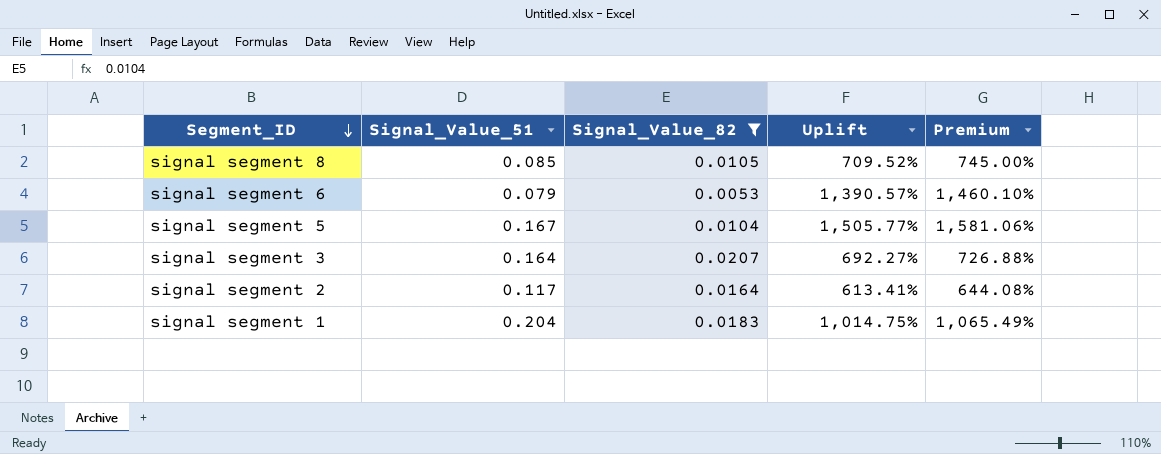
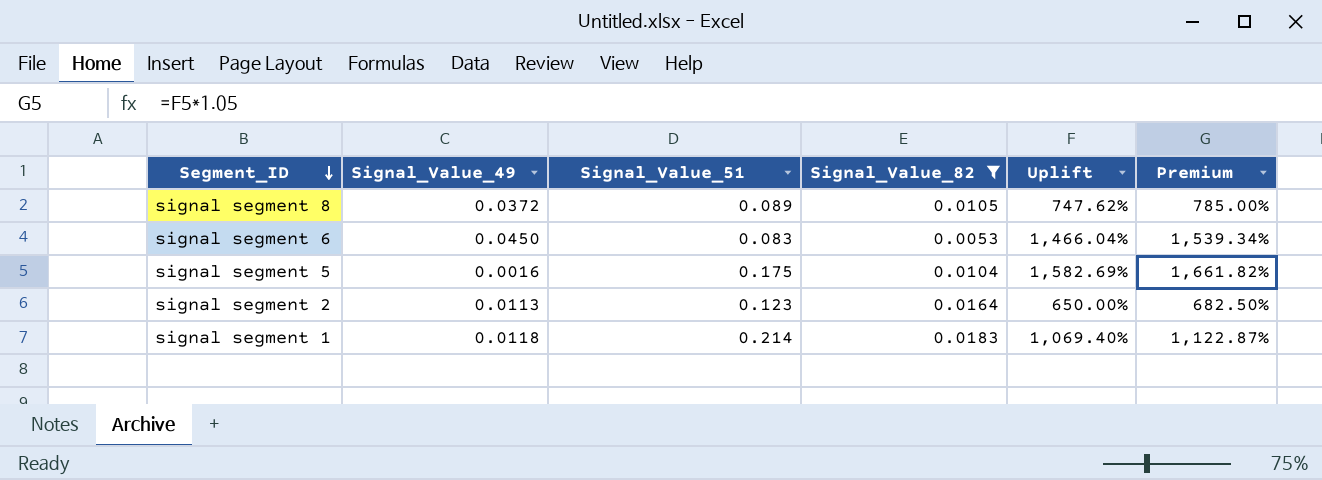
column Signal_Value_49 | position: none -> 2
row signal segment 3: 0.164 | 0.0207 | 692.27% | 726.88% -> none
signal segment 8 | Signal_Value_51: 0.085 -> 0.089
signal segment 8 | Uplift: 709.52% -> 747.62%
signal segment 8 | Premium: 745.00% -> 785.00%
signal segment 6 | Signal_Value_51: 0.079 -> 0.083
signal segment 6 | Uplift: 1,390.57% -> 1,466.04%
signal segment 6 | Premium: 1,460.10% -> 1,539.34%
signal segment 5 | Signal_Value_51: 0.167 -> 0.175
signal segment 5 | Uplift: 1,505.77% -> 1,582.69%
signal segment 5 | Premium: 1,581.06% -> 1,661.82%
signal segment 2 | Signal_Value_51: 0.117 -> 0.123
signal segment 2 | Uplift: 613.41% -> 650.00%
signal segment 2 | Premium: 644.08% -> 682.50%
signal segment 1 | Signal_Value_51: 0.204 -> 0.214
signal segment 1 | Uplift: 1,014.75% -> 1,069.40%
signal segment 1 | Premium: 1,065.49% -> 1,122.87%

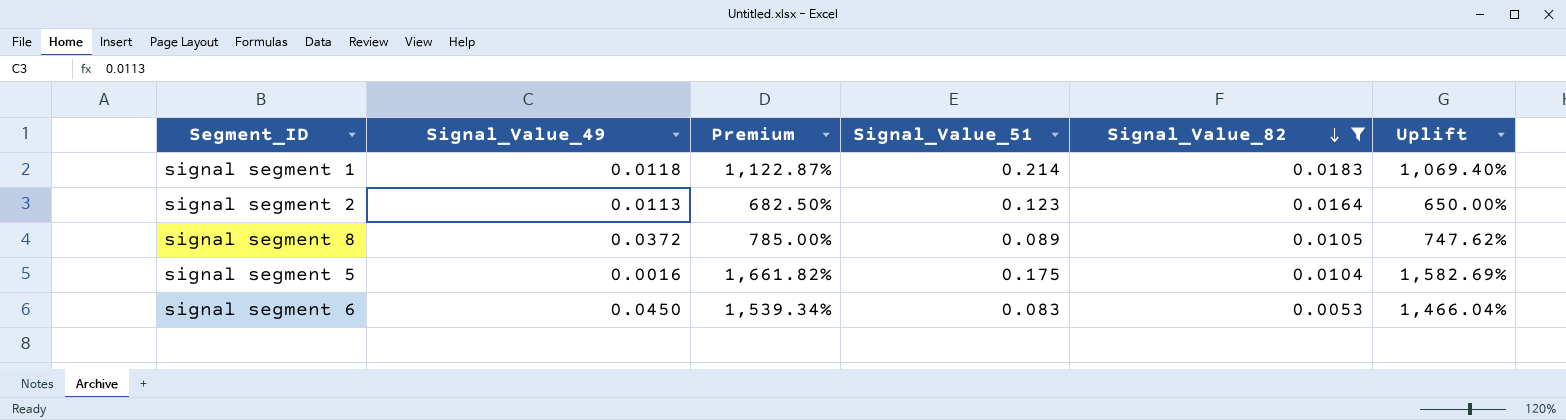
row order: Segment_ID descending -> Signal_Value_82 descending
column Premium | position: 6 -> 3

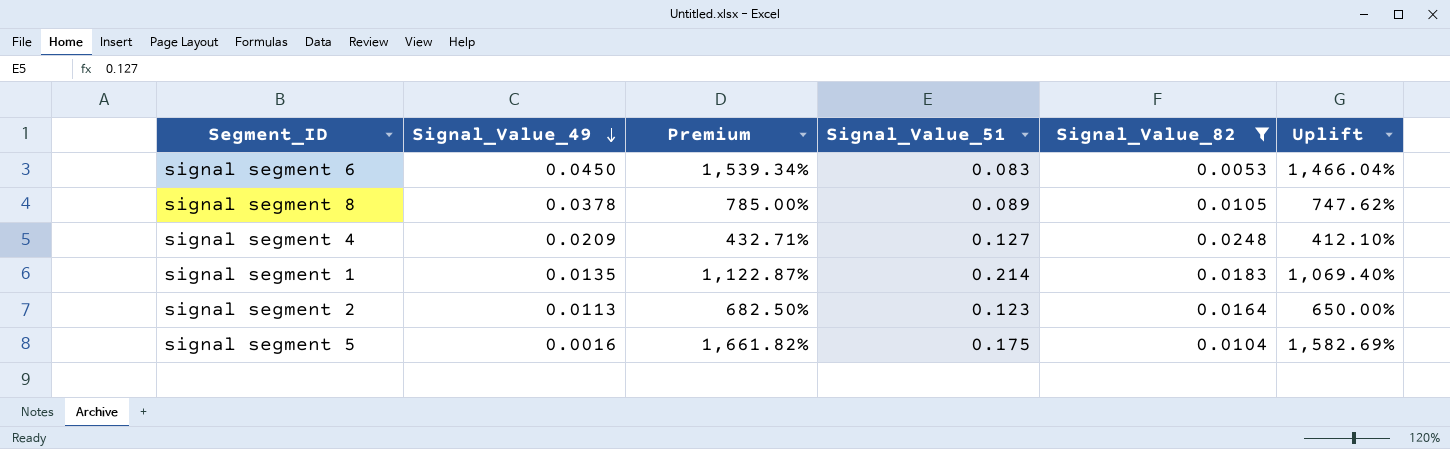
row order: Signal_Value_82 descending -> Signal_Value_49 descending
signal segment 8 | Signal_Value_49: 0.0372 -> 0.0378
row signal segment 4: none -> 0.0209 | 432.71% | 0.127 | 0.0248 | 412.10%
signal segment 1 | Signal_Value_49: 0.0118 -> 0.0135

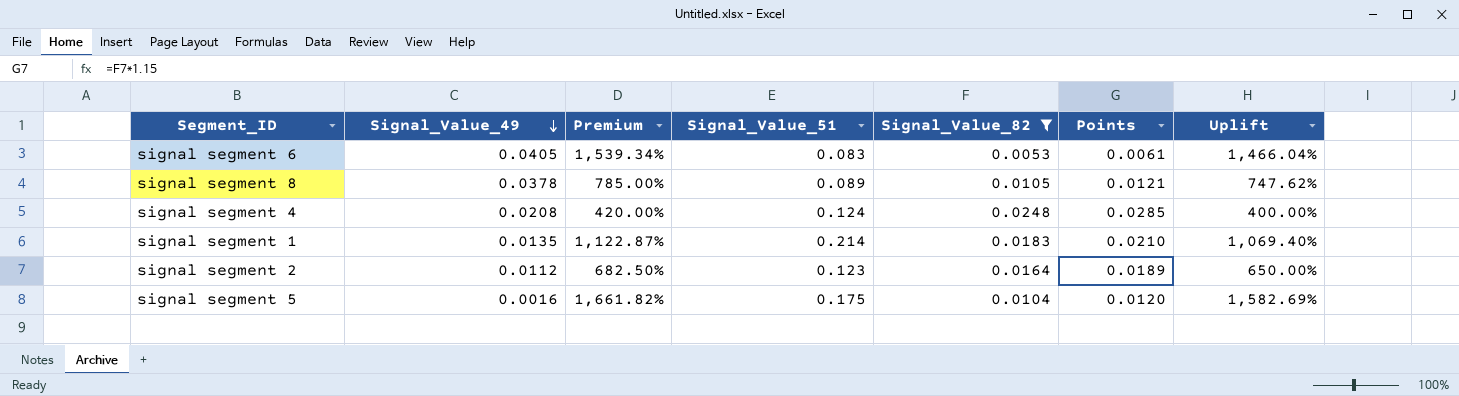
column Points | formula: none -> [Signal_Value_82] * 1.15
signal segment 6 | Signal_Value_49: 0.0450 -> 0.0405
signal segment 4 | Signal_Value_49: 0.0209 -> 0.0208
signal segment 4 | Premium: 432.71% -> 420.00%
signal segment 4 | Signal_Value_51: 0.127 -> 0.124
signal segment 4 | Uplift: 412.10% -> 400.00%
signal segment 2 | Signal_Value_49: 0.0113 -> 0.0112

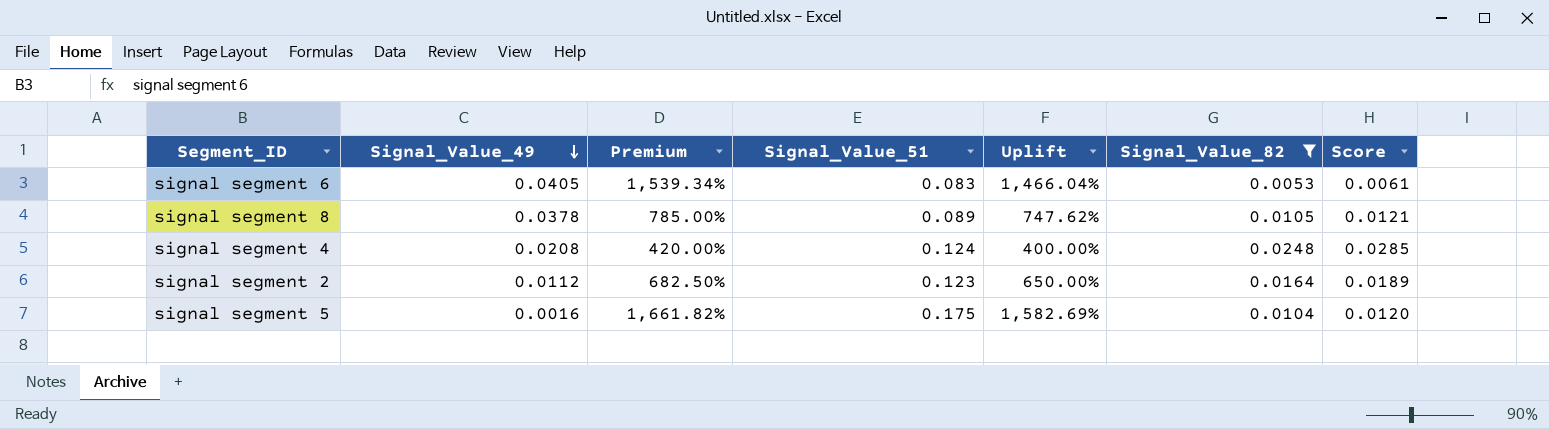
column Uplift | position: 7 -> 5
column name: Points -> Score
row signal segment 1: 0.0135 | 1,122.87% | 0.214 | 0.0183 | 0.0210 | 1,069.40% -> none

